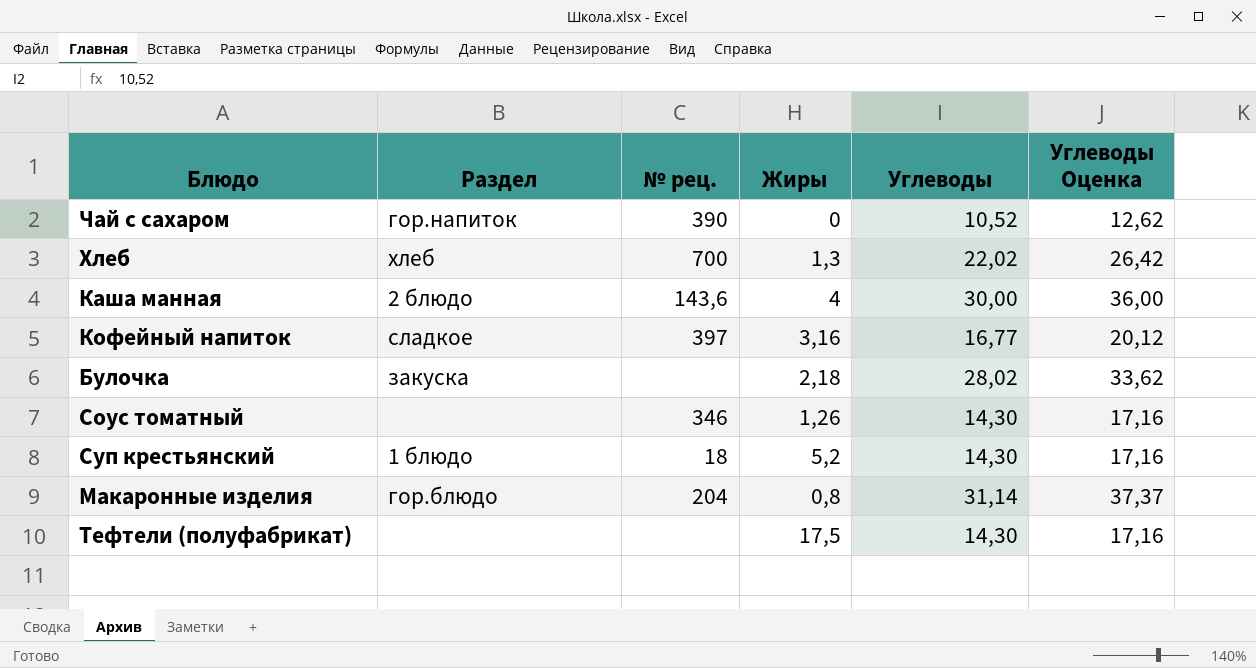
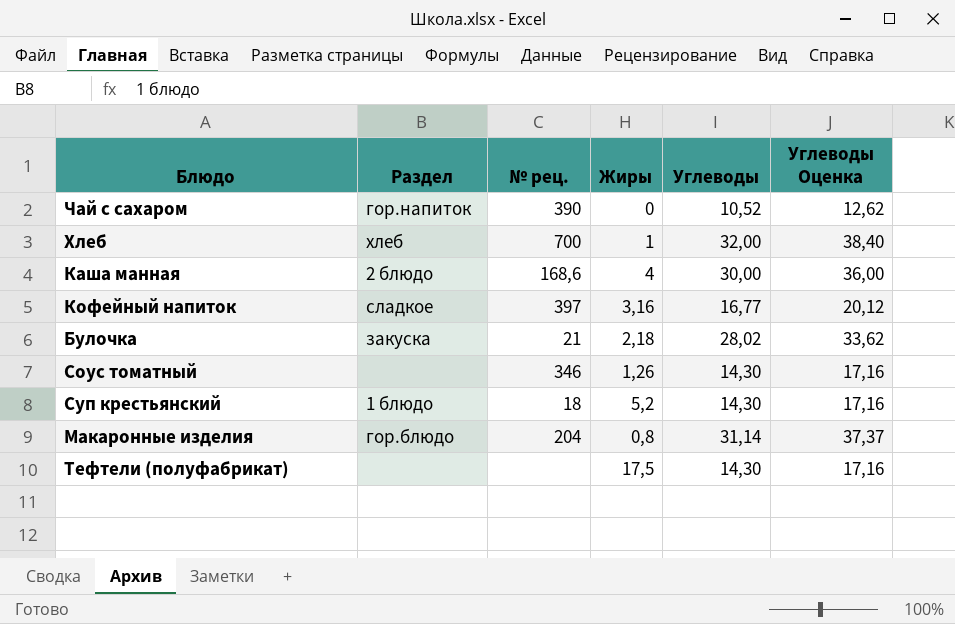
Хлеб | Жиры: 1,3 -> 1
Хлеб | Углеводы: 22,02 -> 32,00
Хлеб | Углеводы Оценка: 26,42 -> 38,40
Каша манная | № рец.: 143,6 -> 168,6
Булочка | № рец.: none -> 21

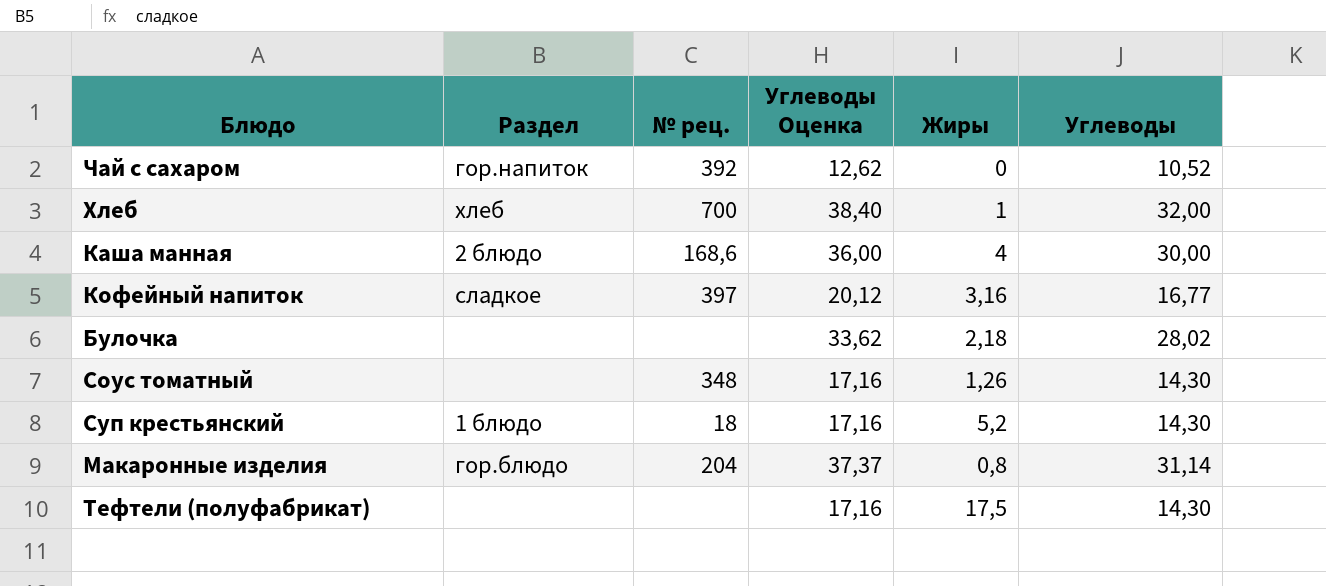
column Углеводы Оценка | position: 6 -> 4
Чай с сахаром | № рец.: 390 -> 392
Булочка | Раздел: закуска -> none
Булочка | № рец.: 21 -> none
Соус томатный | № рец.: 346 -> 348

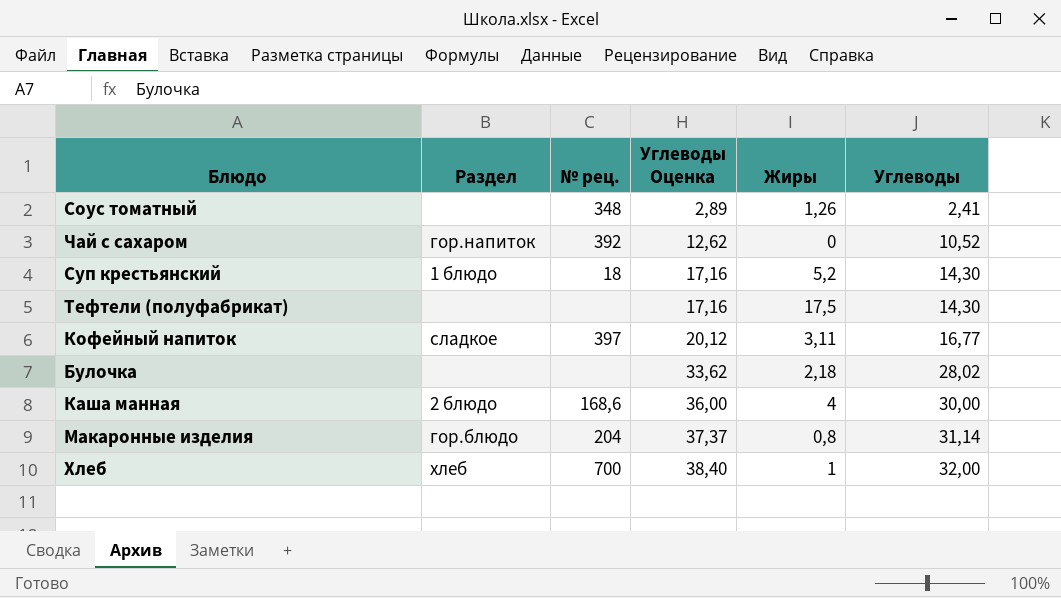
row order: none -> Углеводы Оценка ascending
Соус томатный | Углеводы Оценка: 17,16 -> 2,89
Соус томатный | Углеводы: 14,30 -> 2,41
Кофейный напиток | Жиры: 3,16 -> 3,11

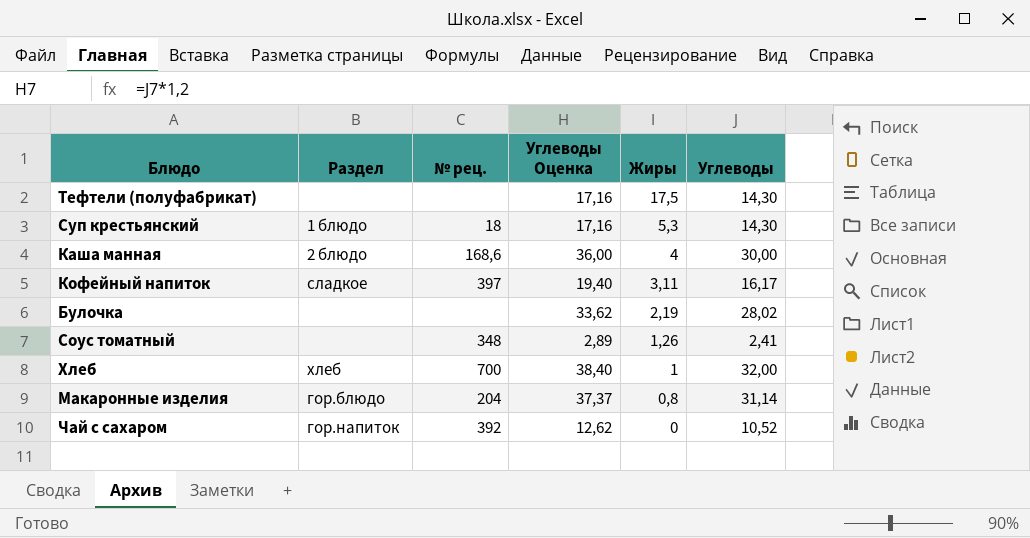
row order: Углеводы Оценка ascending -> Жиры descending
Суп крестьянский | Жиры: 5,2 -> 5,3
Кофейный напиток | Углеводы Оценка: 20,12 -> 19,40
Кофейный напиток | Углеводы: 16,77 -> 16,17
Булочка | Жиры: 2,18 -> 2,19

